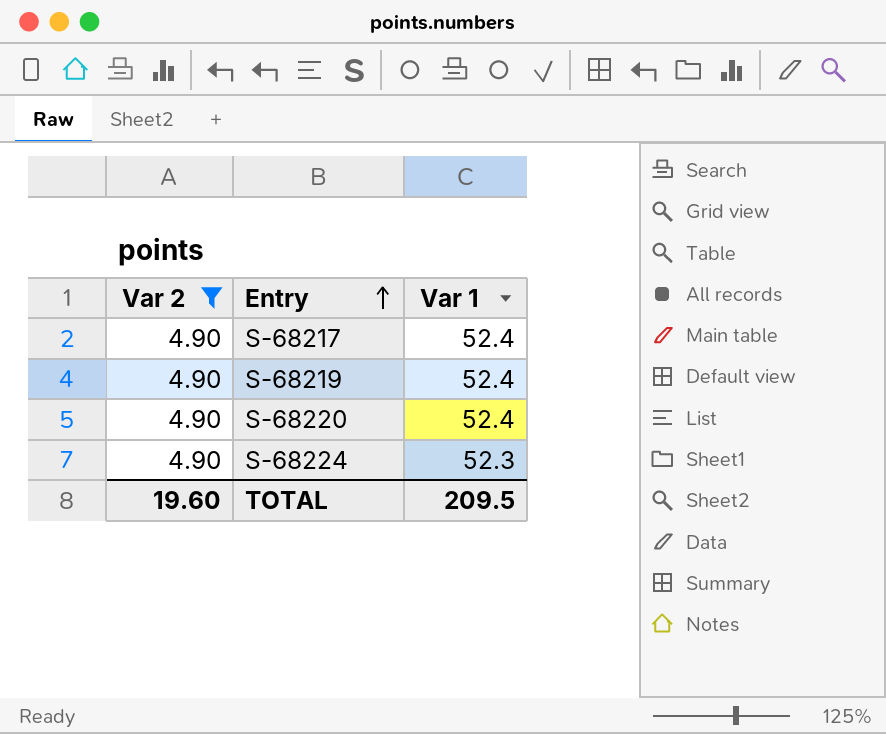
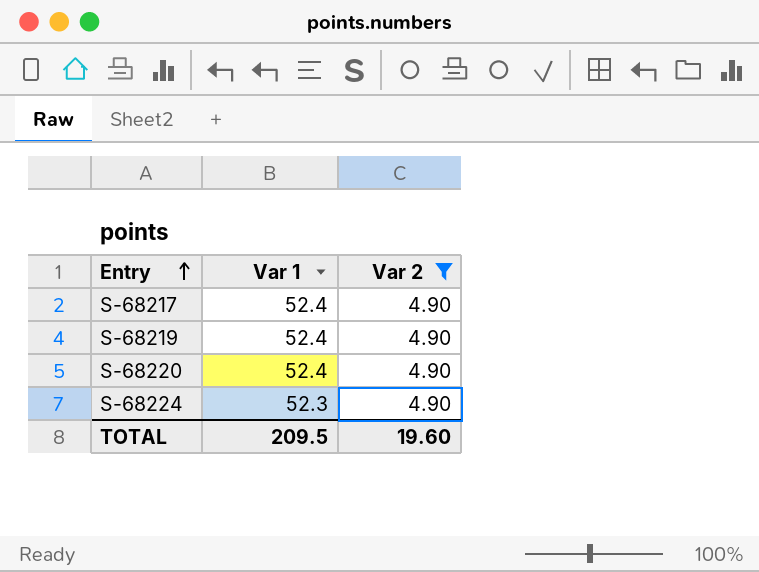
column Var 2 | position: 1 -> 3

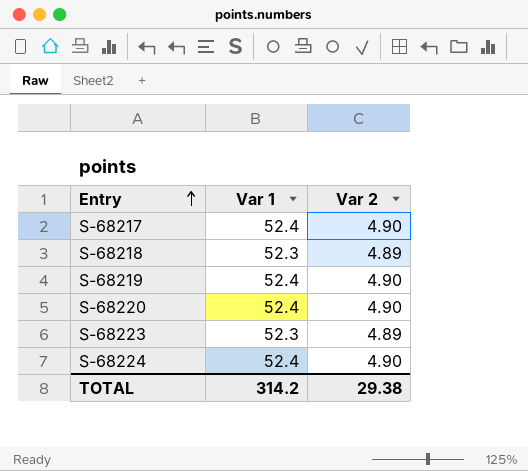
filter: Var 2 = 4.90 -> none
S-68224 | Var 1: 52.3 -> 52.4
TOTAL | Var 1: 209.5 -> 314.2
TOTAL | Var 2: 19.60 -> 29.38

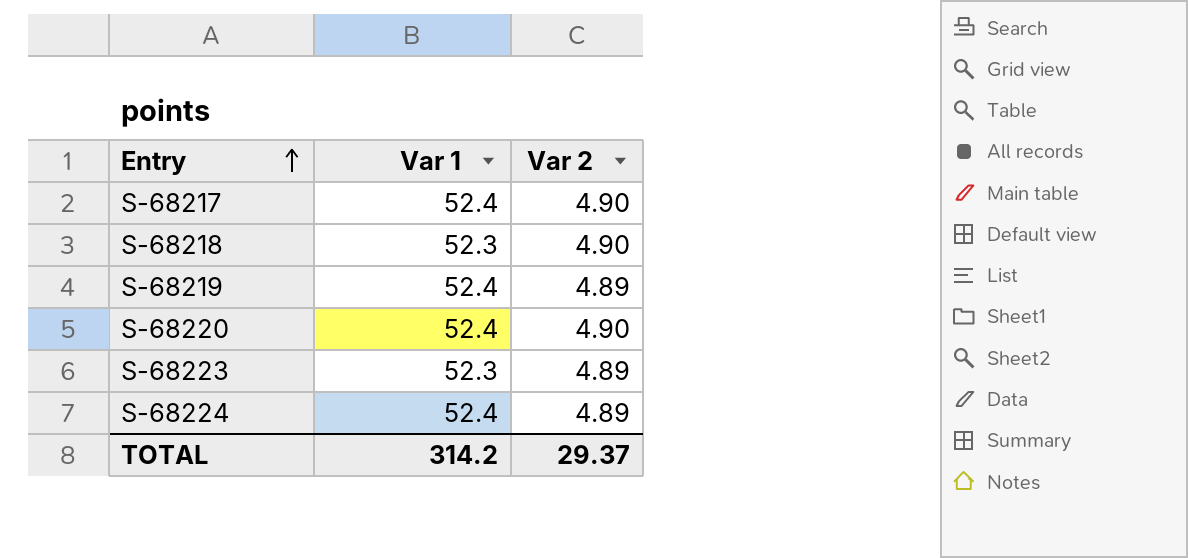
S-68218 | Var 2: 4.89 -> 4.90
S-68219 | Var 2: 4.90 -> 4.89
S-68224 | Var 2: 4.90 -> 4.89
TOTAL | Var 2: 29.38 -> 29.37

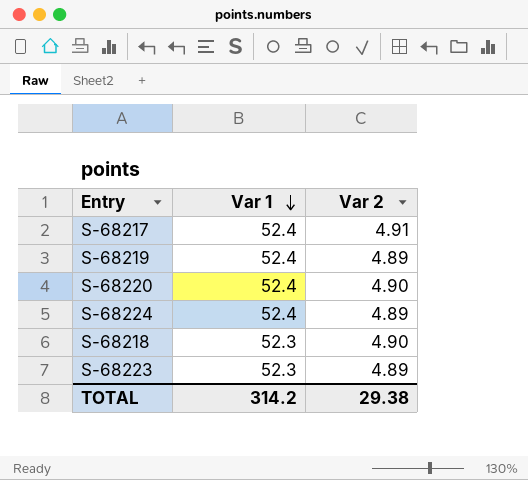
row order: Entry ascending -> Var 1 descending
S-68217 | Var 2: 4.90 -> 4.91
TOTAL | Var 2: 29.37 -> 29.38

